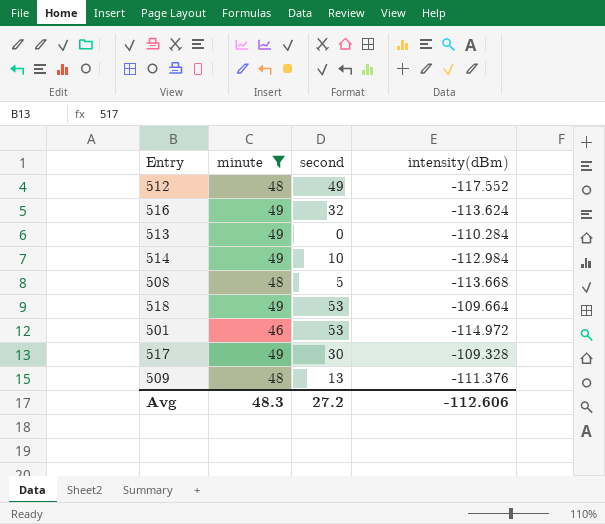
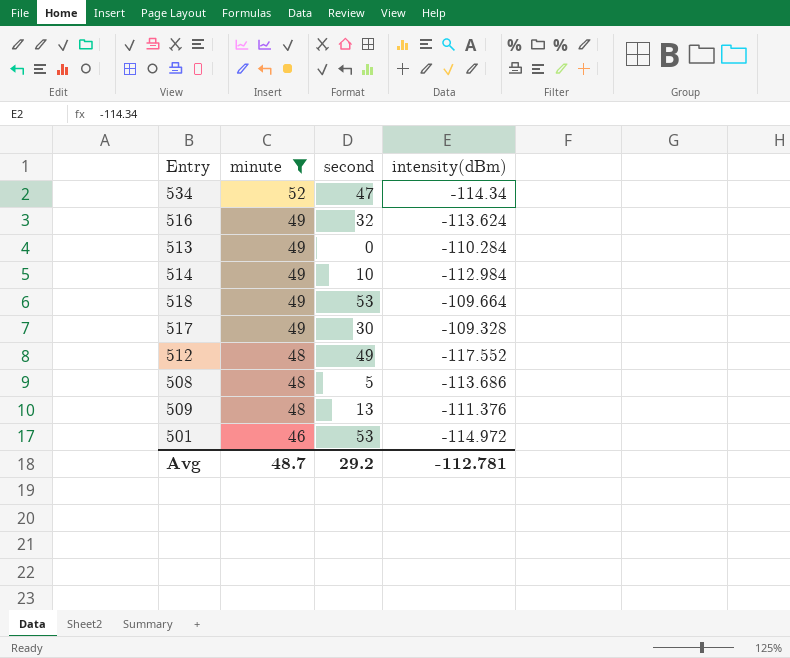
row order: none -> minute descending
row 534: none -> 52 | 47 | -114.34
508 | intensity(dBm): -113.668 -> -113.686
Avg | minute: 48.3 -> 48.7
Avg | second: 27.2 -> 29.2
Avg | intensity(dBm): -112.606 -> -112.781

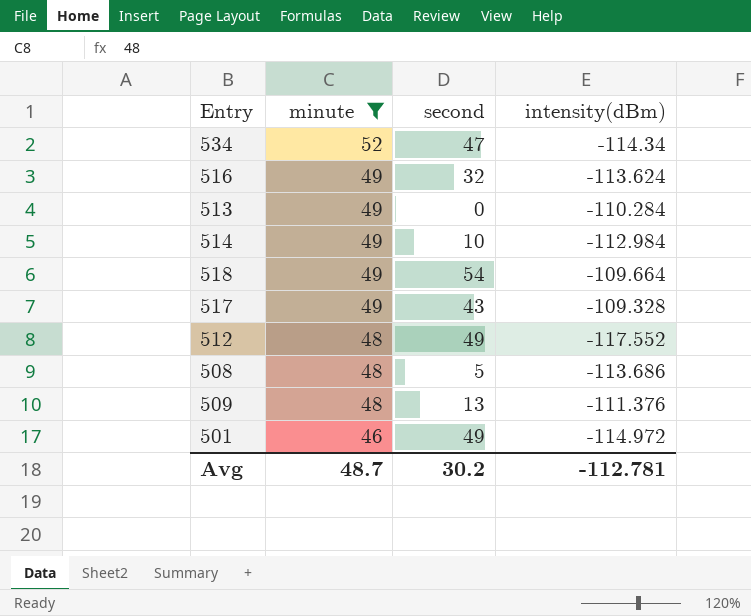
518 | second: 53 -> 54
517 | second: 30 -> 43
501 | second: 53 -> 49
Avg | second: 29.2 -> 30.2

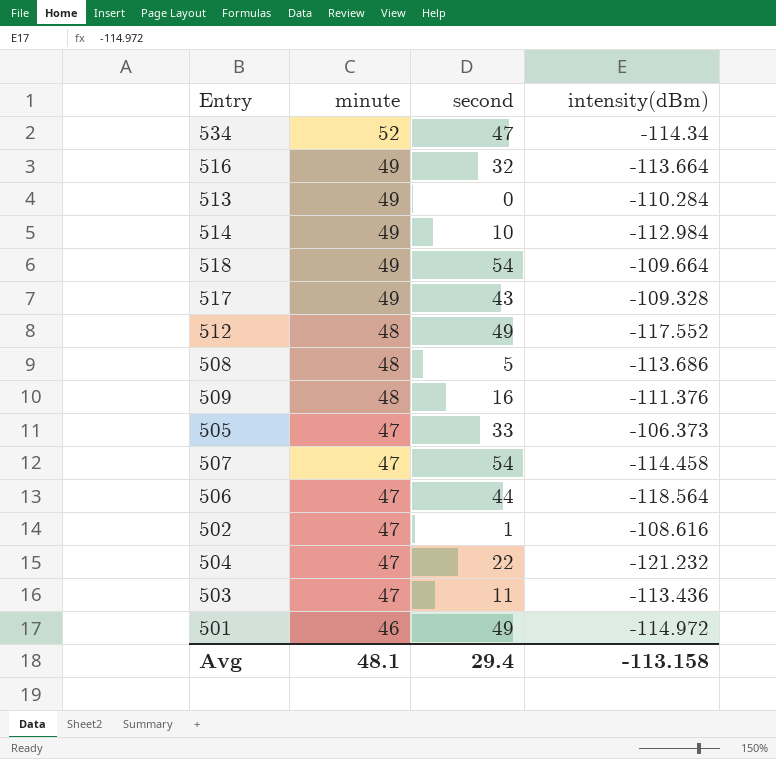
filter: minute != 47 -> none
516 | intensity(dBm): -113.624 -> -113.664
509 | second: 13 -> 16
Avg | minute: 48.7 -> 48.1
Avg | second: 30.2 -> 29.4
Avg | intensity(dBm): -112.781 -> -113.158

